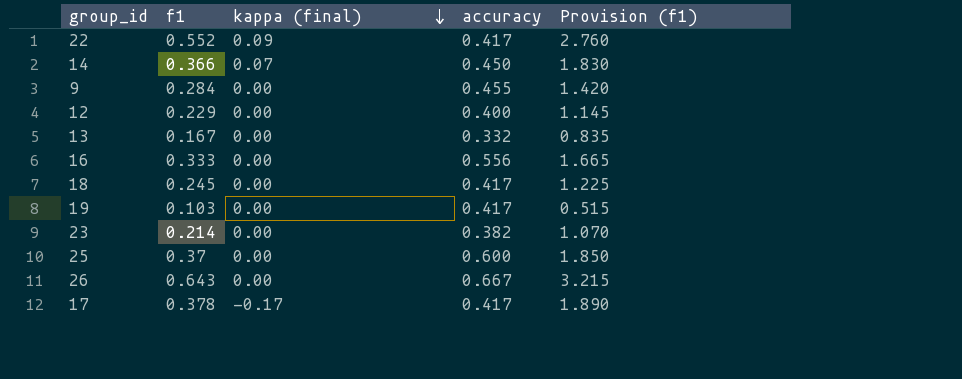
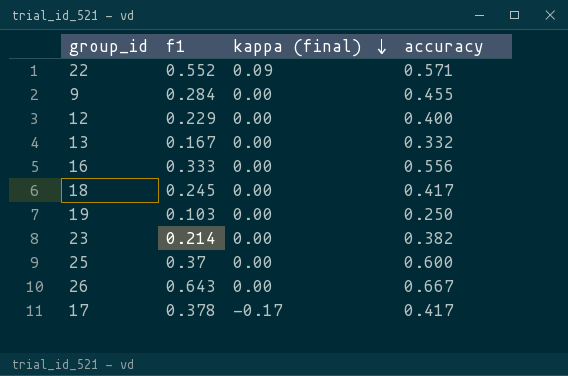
column Provision (f1) | formula: [f1] * 5 -> none
row 14: 0.366 | 0.07 | 0.450 | 1.830 -> none
22 | accuracy: 0.417 -> 0.571
19 | accuracy: 0.417 -> 0.250

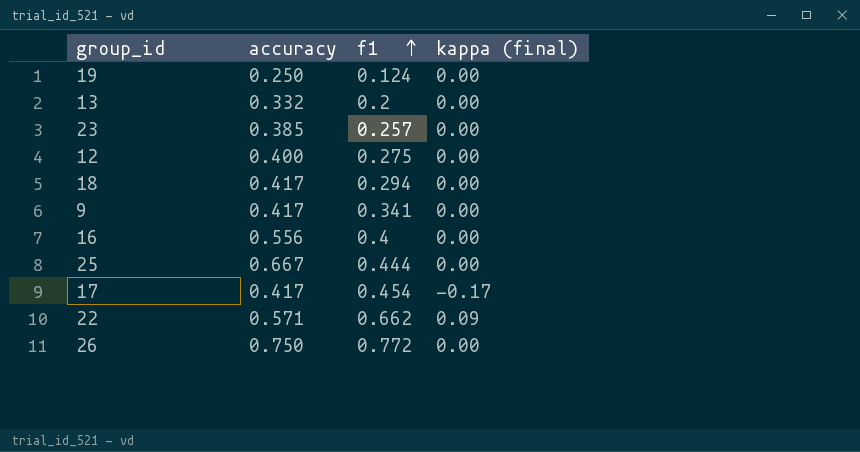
row order: kappa (final) descending -> f1 ascending
column accuracy | position: 4 -> 2
19 | f1: 0.103 -> 0.124
13 | f1: 0.167 -> 0.2
23 | accuracy: 0.382 -> 0.385
23 | f1: 0.214 -> 0.257
12 | f1: 0.229 -> 0.275
18 | f1: 0.245 -> 0.294
9 | accuracy: 0.455 -> 0.417
9 | f1: 0.284 -> 0.341
16 | f1: 0.333 -> 0.4
25 | accuracy: 0.600 -> 0.667
25 | f1: 0.37 -> 0.444
17 | f1: 0.378 -> 0.454
22 | f1: 0.552 -> 0.662
26 | accuracy: 0.667 -> 0.750
26 | f1: 0.643 -> 0.772

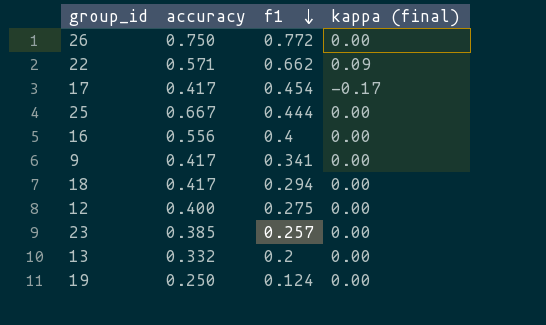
row order: f1 ascending -> f1 descending

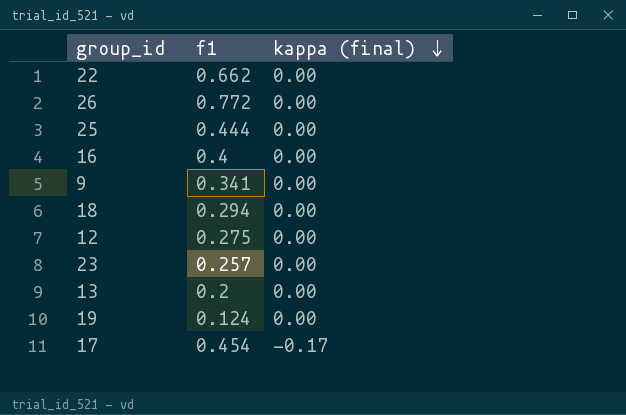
row order: f1 descending -> kappa (final) descending
column accuracy | position: 2 -> none
22 | kappa (final): 0.09 -> 0.00

